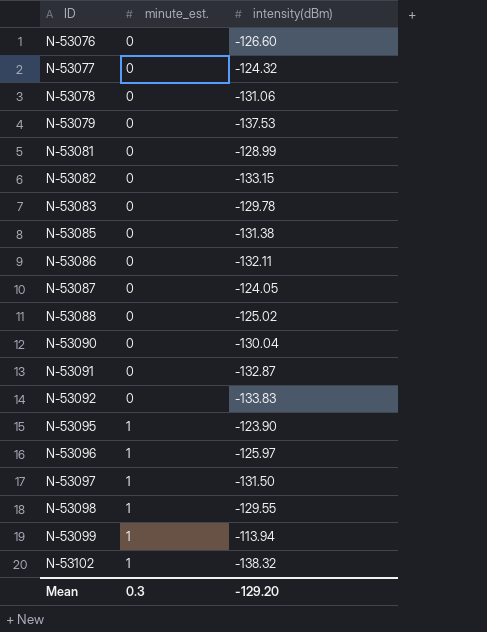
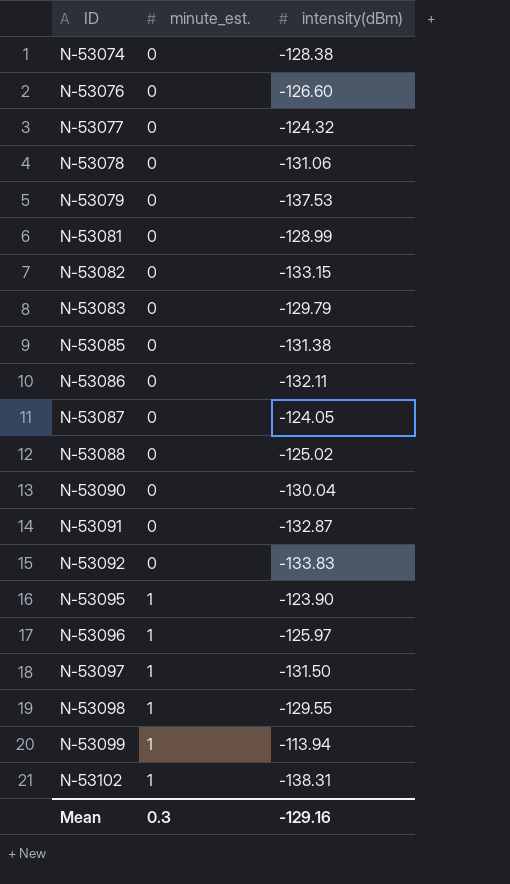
row N-53074: none -> 0 | -128.38
N-53083 | intensity(dBm): -129.78 -> -129.79
N-53102 | intensity(dBm): -138.32 -> -138.31
Mean | intensity(dBm): -129.20 -> -129.16

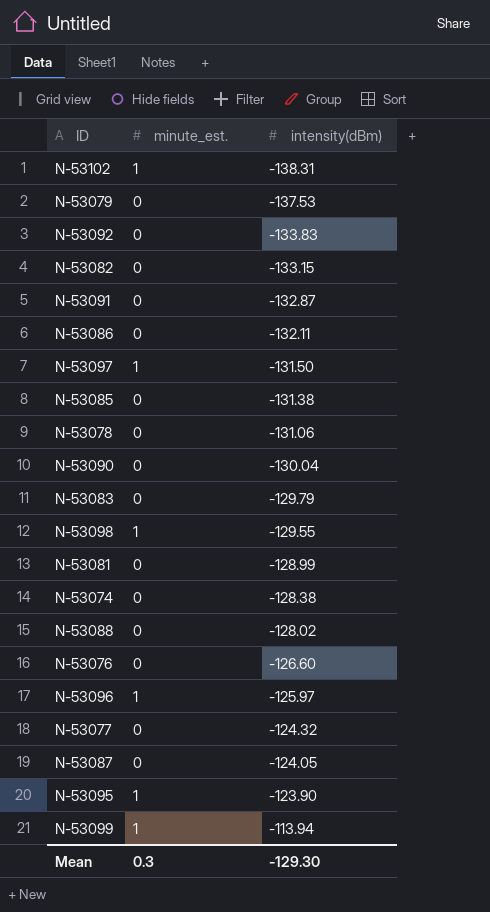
row order: ID ascending -> intensity(dBm) ascending
N-53088 | intensity(dBm): -125.02 -> -128.02
Mean | intensity(dBm): -129.16 -> -129.30

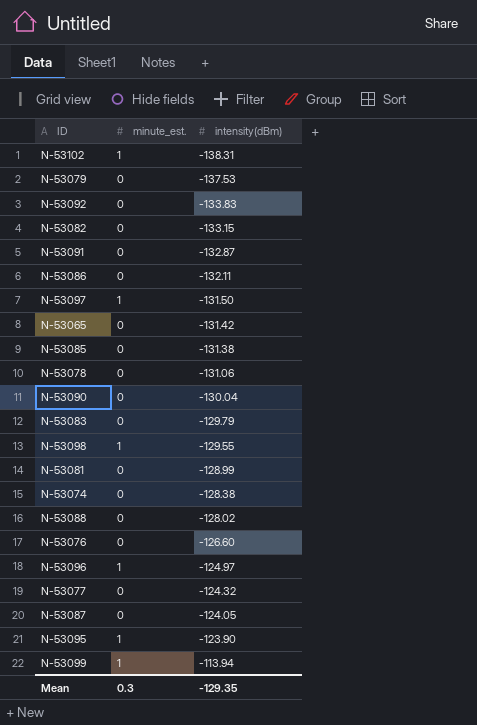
row N-53065: none -> 0 | -131.42
N-53096 | intensity(dBm): -125.97 -> -124.97
Mean | intensity(dBm): -129.30 -> -129.35

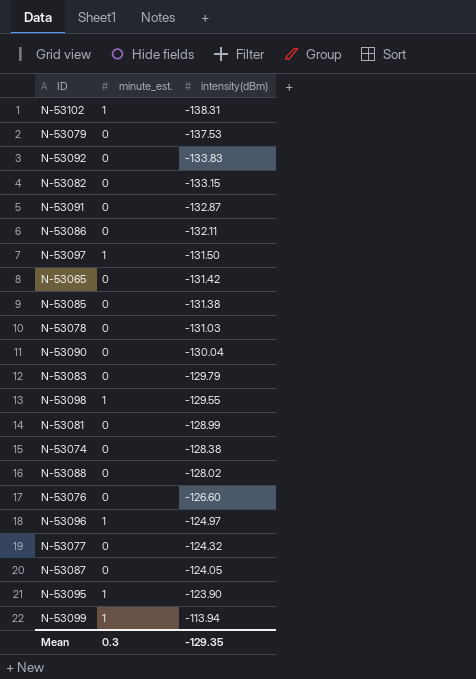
N-53078 | intensity(dBm): -131.06 -> -131.03

